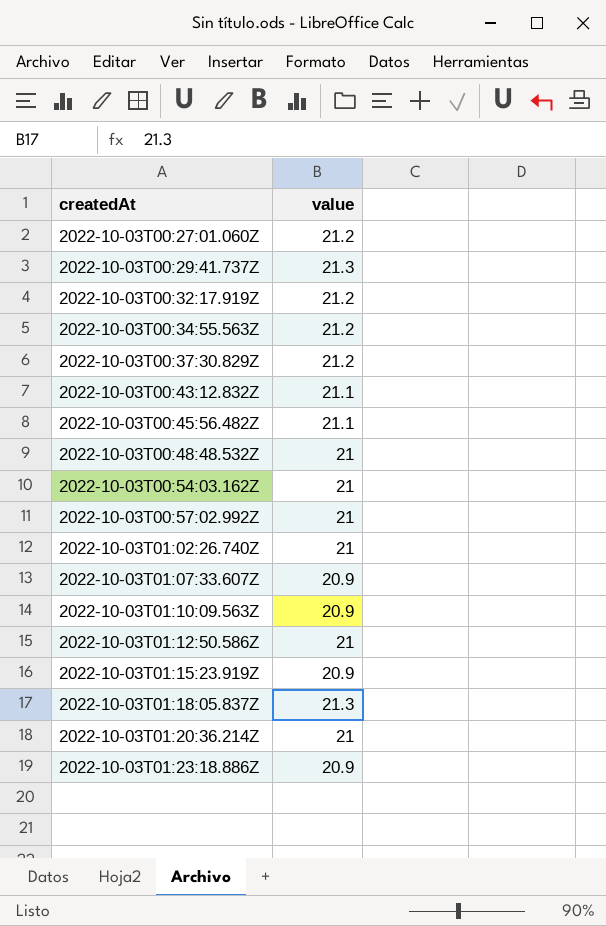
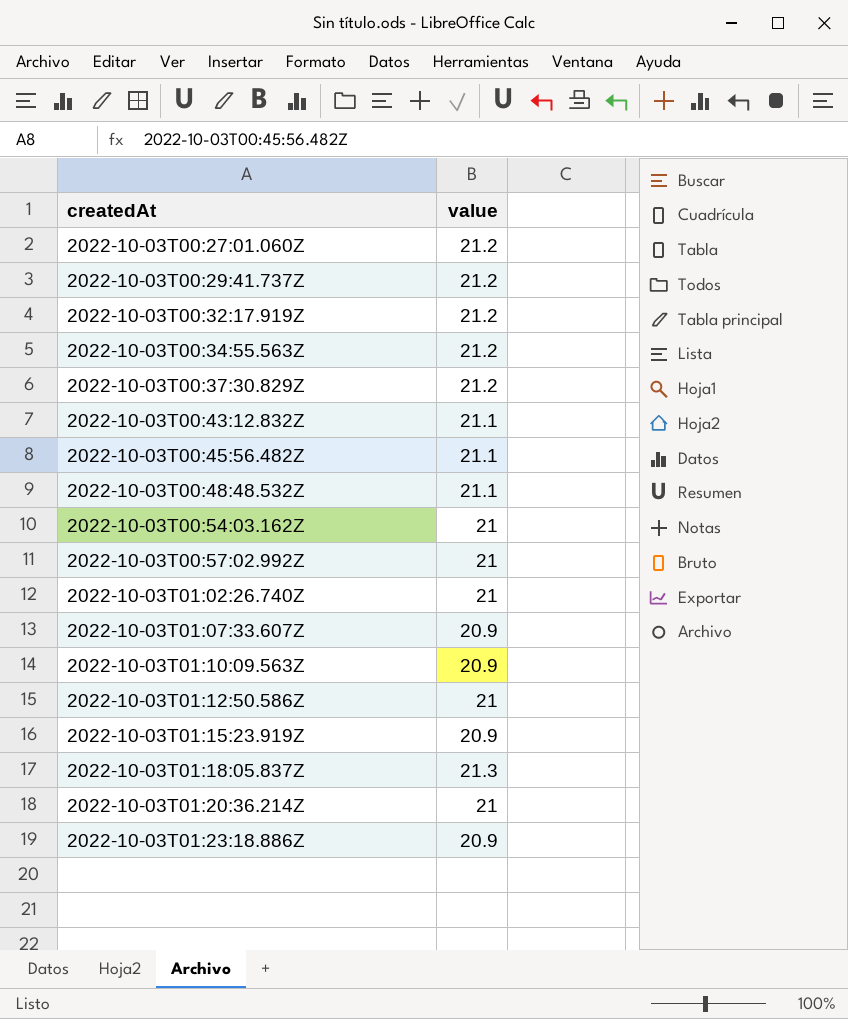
2022-10-03T00:29:41.737Z | value: 21.3 -> 21.2
2022-10-03T00:48:48.532Z | value: 21 -> 21.1

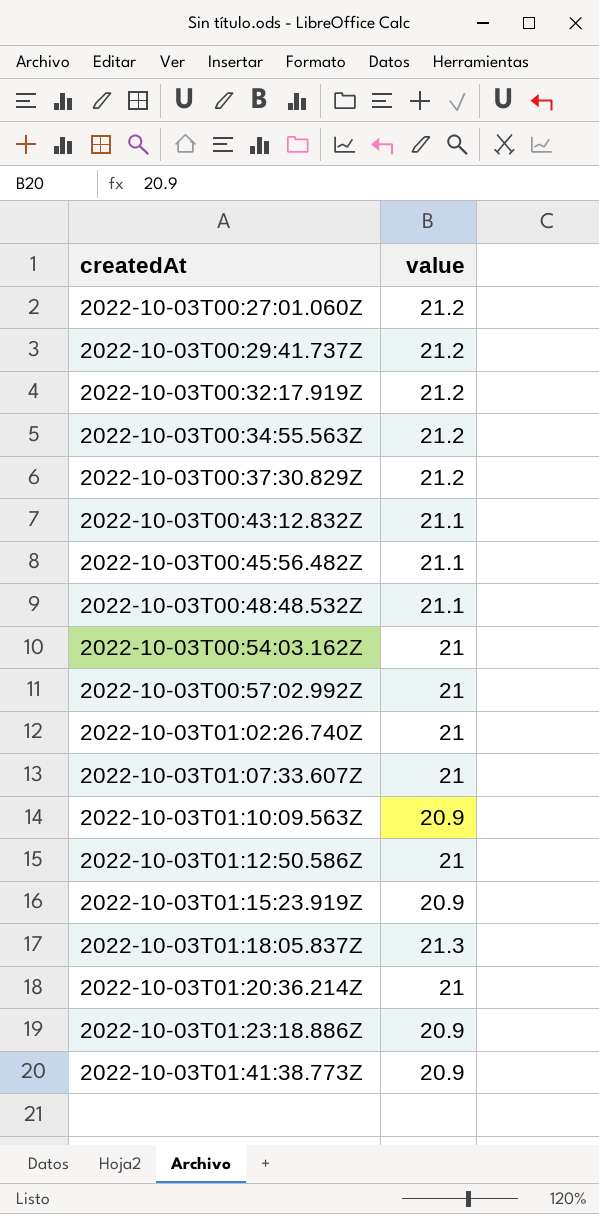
2022-10-03T01:07:33.607Z | value: 20.9 -> 21
row 2022-10-03T01:41:38.773Z: none -> 20.9

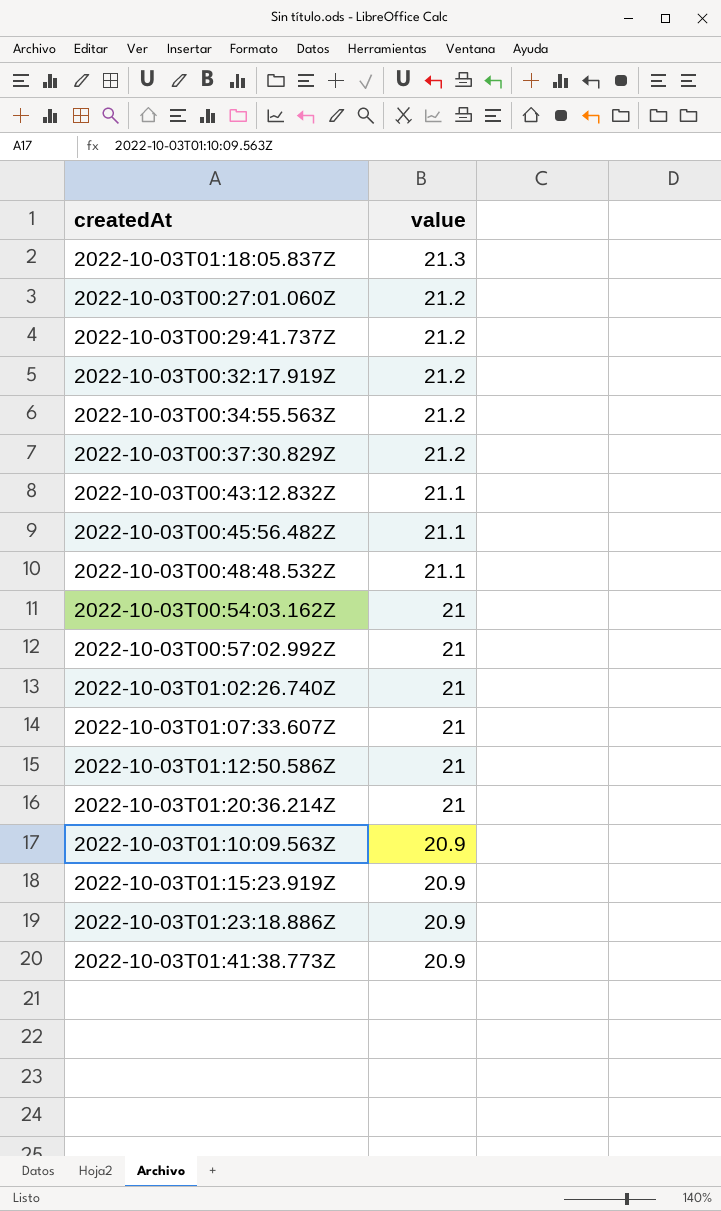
row order: createdAt ascending -> value descending

